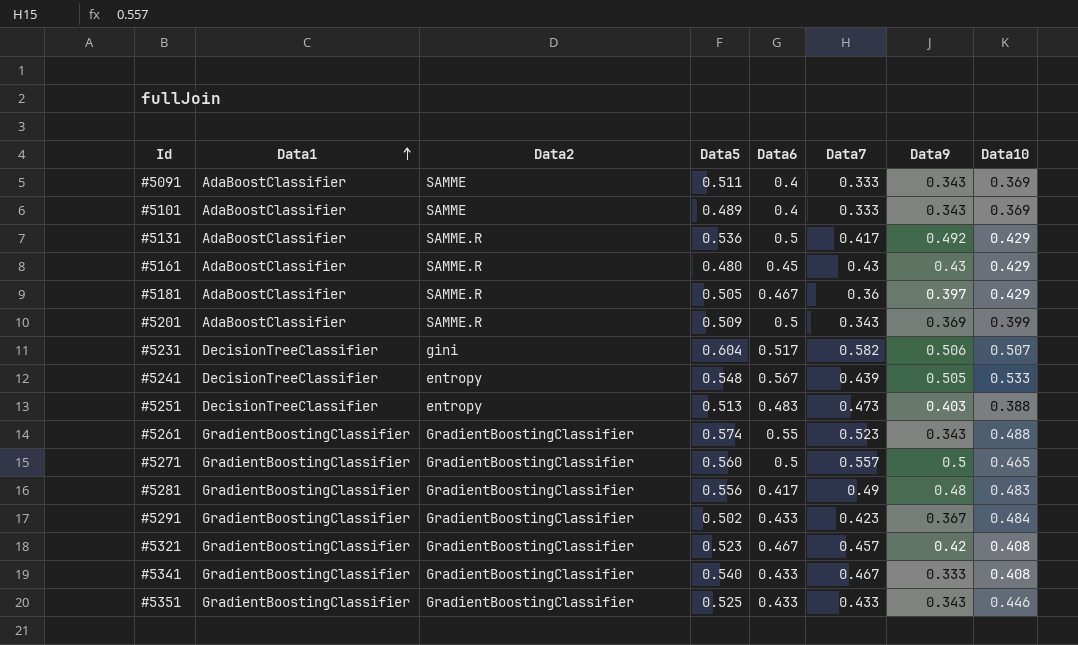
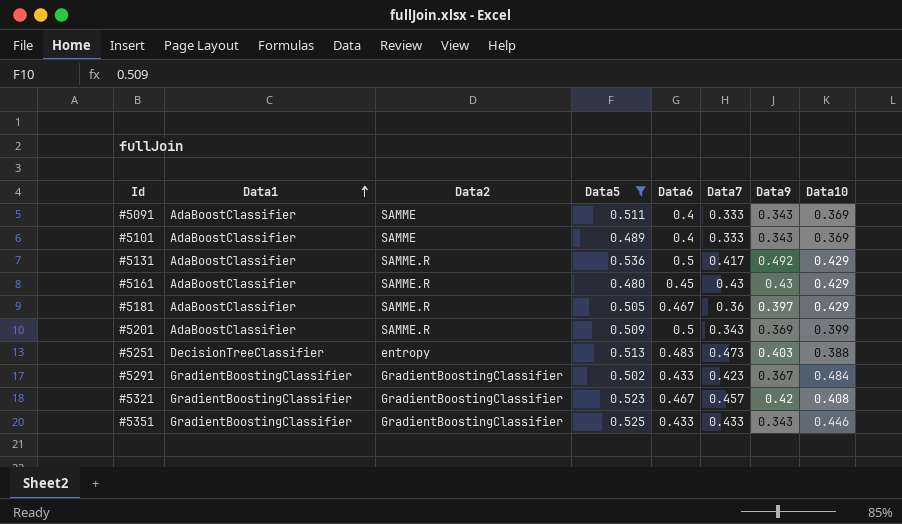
filter: none -> Data5 <= 0.536

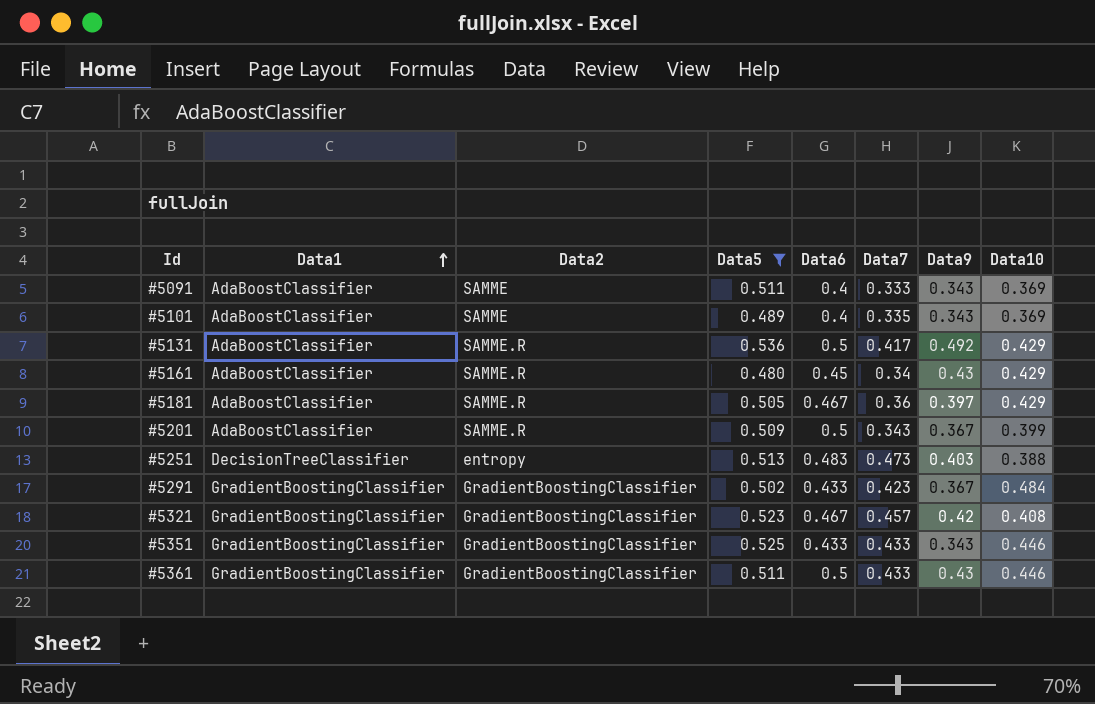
#5101 | Data7: 0.333 -> 0.335
#5161 | Data7: 0.43 -> 0.34
#5201 | Data9: 0.369 -> 0.367
row #5361: none -> GradientBoostingClassifier | GradientBoostingClassifier | 0.511 | 0.5 | 0.433 | 0.43 | 0.446

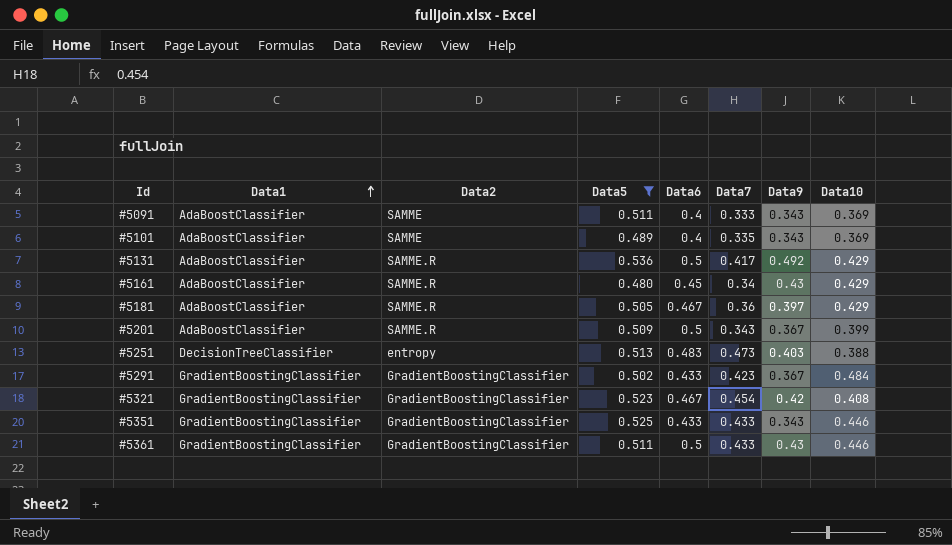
#5321 | Data7: 0.457 -> 0.454

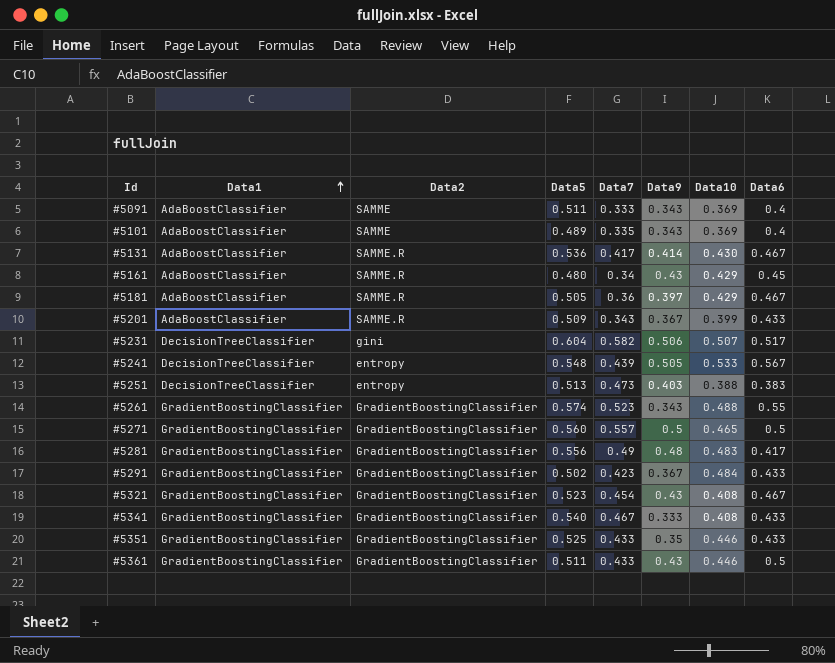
filter: Data5 <= 0.536 -> none
column Data6 | position: 5 -> 8
#5131 | Data9: 0.492 -> 0.414
#5131 | Data10: 0.429 -> 0.430
#5131 | Data6: 0.5 -> 0.467
#5201 | Data6: 0.5 -> 0.433
#5251 | Data6: 0.483 -> 0.383
#5321 | Data9: 0.42 -> 0.43
#5351 | Data9: 0.343 -> 0.35

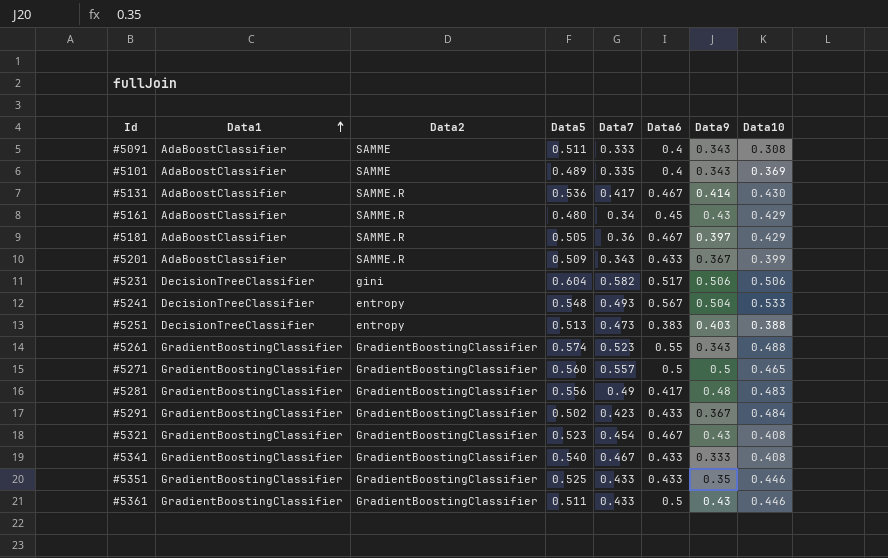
column Data6 | position: 8 -> 6
#5091 | Data10: 0.369 -> 0.308
#5231 | Data10: 0.507 -> 0.506
#5241 | Data7: 0.439 -> 0.493
#5241 | Data9: 0.505 -> 0.504

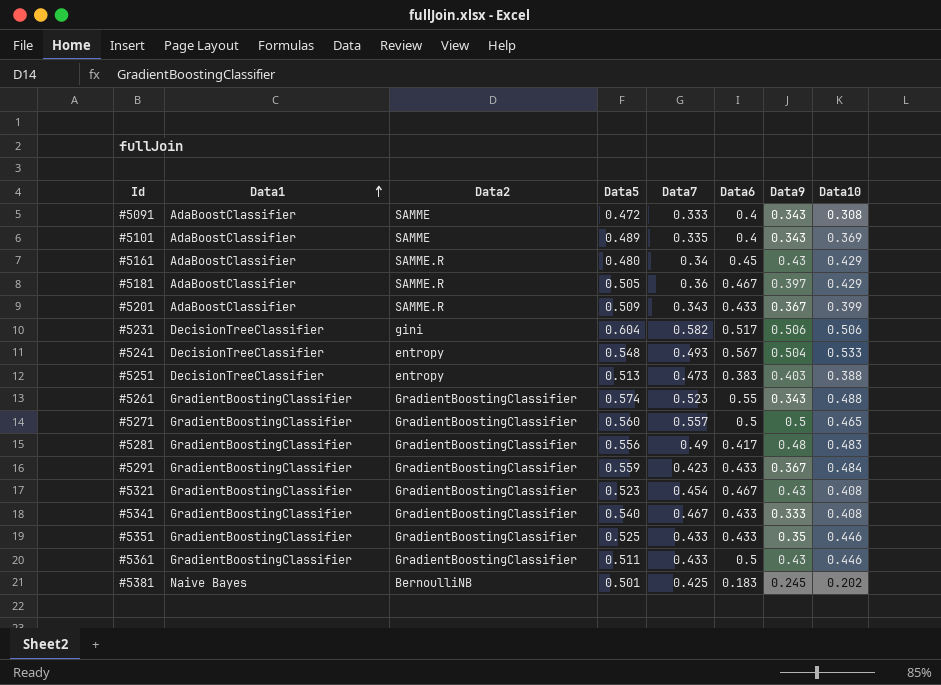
row #5131: AdaBoostClassifier | SAMME.R | 0.536 | 0.417 | 0.467 | 0.414 | 0.430 -> none
#5091 | Data5: 0.511 -> 0.472
#5291 | Data5: 0.502 -> 0.559
row #5381: none -> Naive Bayes | BernoulliNB | 0.501 | 0.425 | 0.183 | 0.245 | 0.202

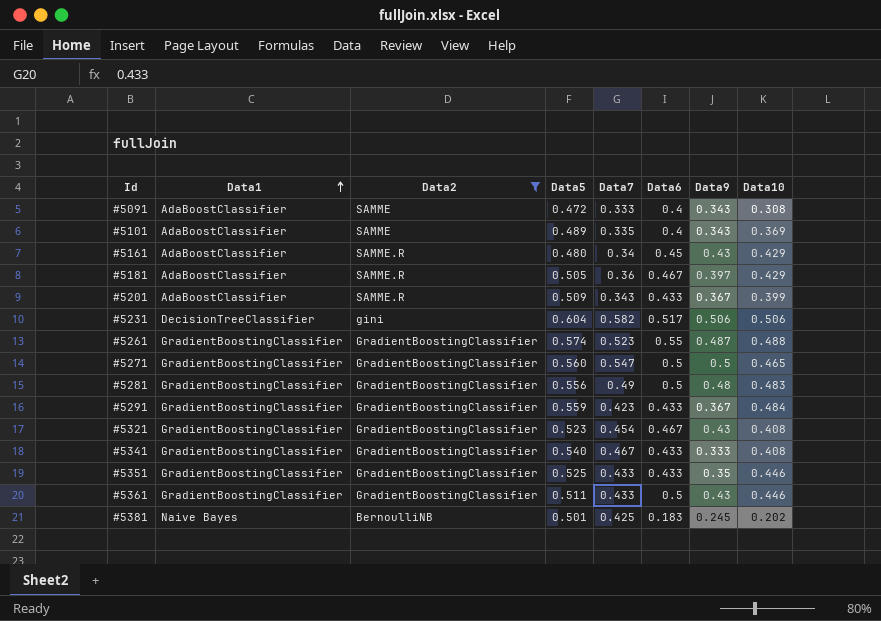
filter: none -> Data2 != entropy
#5261 | Data9: 0.343 -> 0.487
#5271 | Data7: 0.557 -> 0.547
#5281 | Data6: 0.417 -> 0.5

